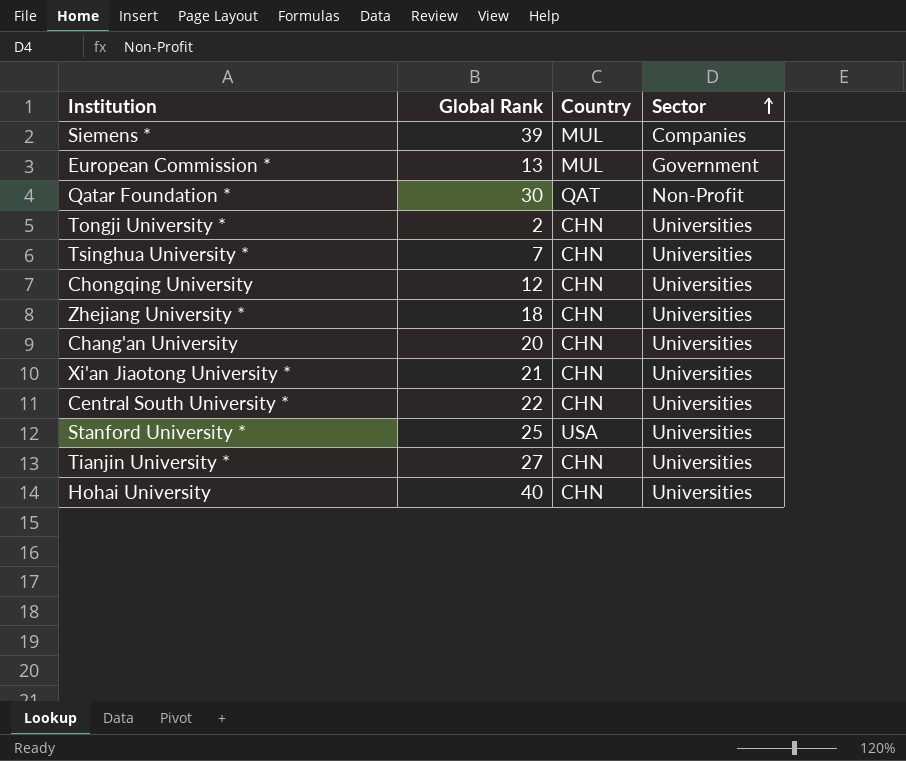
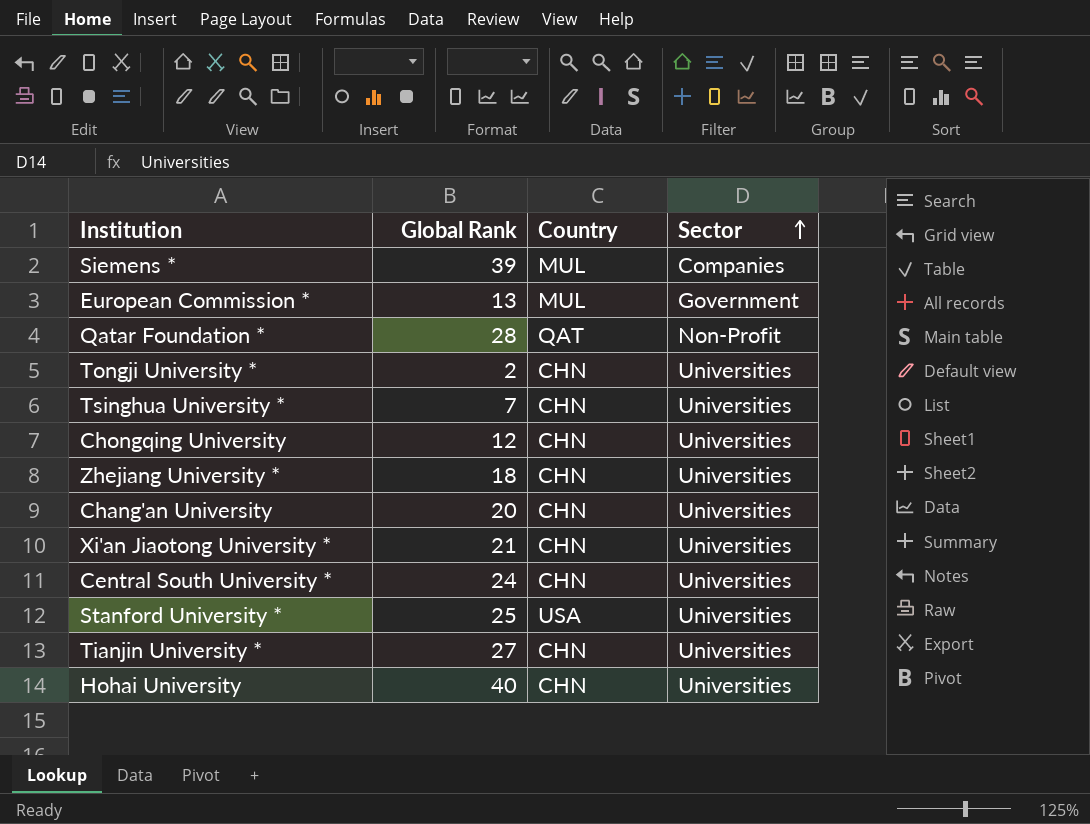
Qatar Foundation * | Global Rank: 30 -> 28
Central South University * | Global Rank: 22 -> 24

